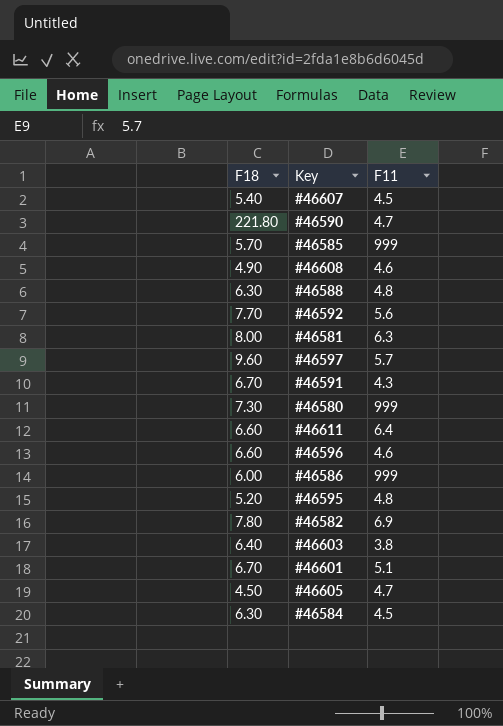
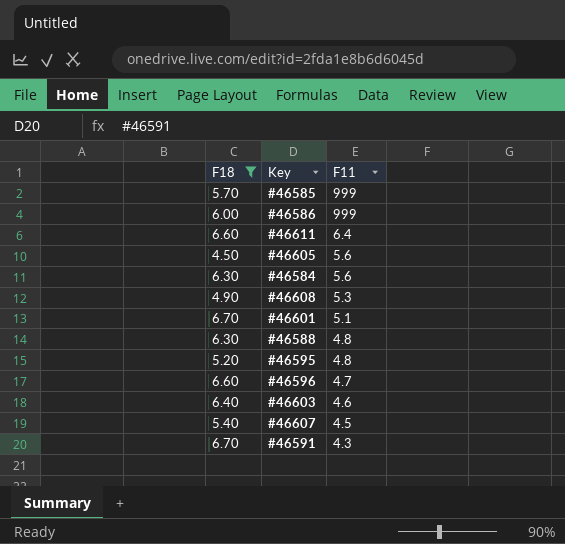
filter: none -> F18 <= 6.70
row order: none -> F11 descending
#46605 | F11: 4.7 -> 5.6
#46584 | F11: 4.5 -> 5.6
#46608 | F11: 4.6 -> 5.3
#46596 | F11: 4.6 -> 4.7
#46603 | F11: 3.8 -> 4.6

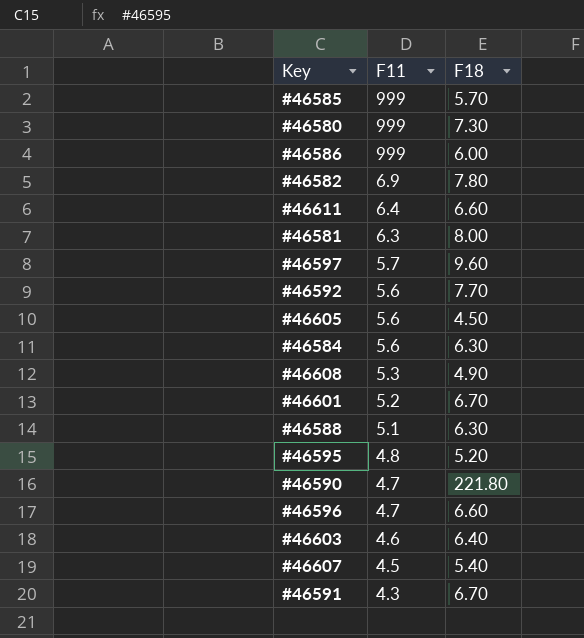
filter: F18 <= 6.70 -> none
column F18 | position: 1 -> 3
#46601 | F11: 5.1 -> 5.2
#46588 | F11: 4.8 -> 5.1

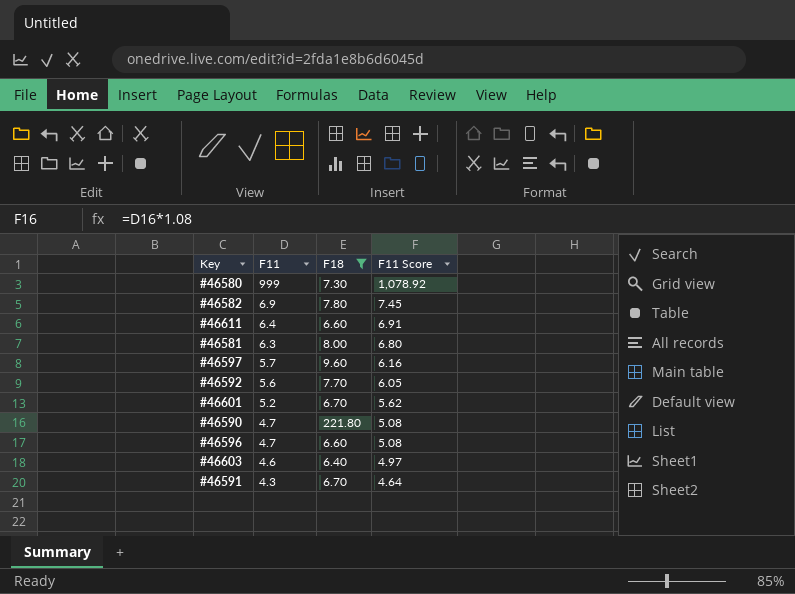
filter: none -> F18 >= 6.40
column F11 Score | formula: none -> [F11] * 1.08

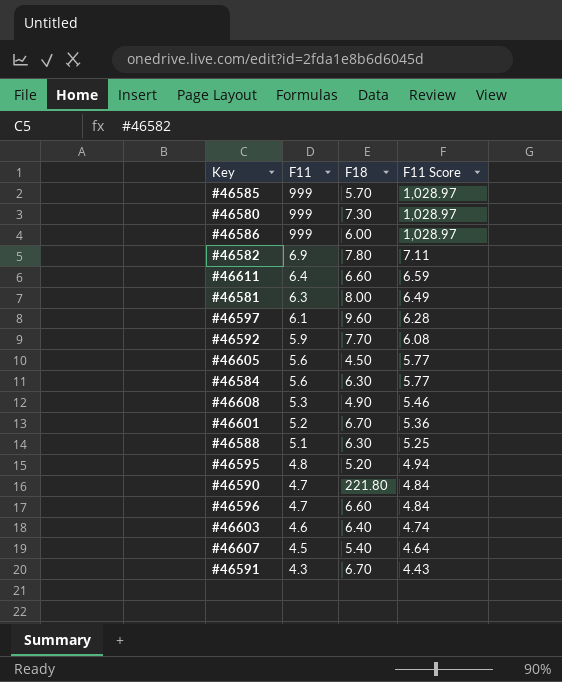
filter: F18 >= 6.40 -> none
column F11 Score | formula: [F11] * 1.08 -> [F11] * 1.03
#46597 | F11: 5.7 -> 6.1
#46592 | F11: 5.6 -> 5.9

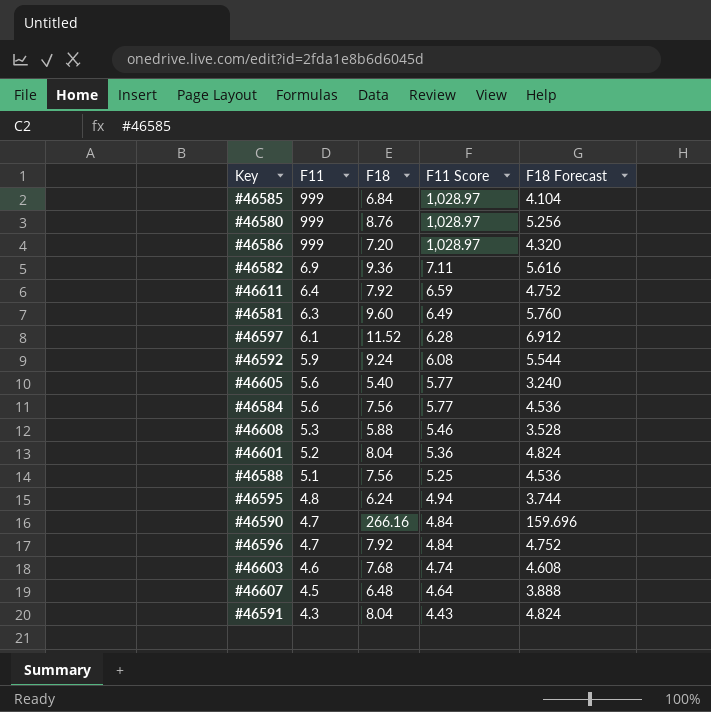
column F18 Forecast | formula: none -> [F18] * 0.6
#46585 | F18: 5.70 -> 6.84
#46580 | F18: 7.30 -> 8.76
#46586 | F18: 6.00 -> 7.20
#46582 | F18: 7.80 -> 9.36
#46611 | F18: 6.60 -> 7.92
#46581 | F18: 8.00 -> 9.60
#46597 | F18: 9.60 -> 11.52
#46592 | F18: 7.70 -> 9.24
#46605 | F18: 4.50 -> 5.40
#46584 | F18: 6.30 -> 7.56
#46608 | F18: 4.90 -> 5.88
#46601 | F18: 6.70 -> 8.04
#46588 | F18: 6.30 -> 7.56
#46595 | F18: 5.20 -> 6.24
#46590 | F18: 221.80 -> 266.16
#46596 | F18: 6.60 -> 7.92
#46603 | F18: 6.40 -> 7.68
#46607 | F18: 5.40 -> 6.48
#46591 | F18: 6.70 -> 8.04

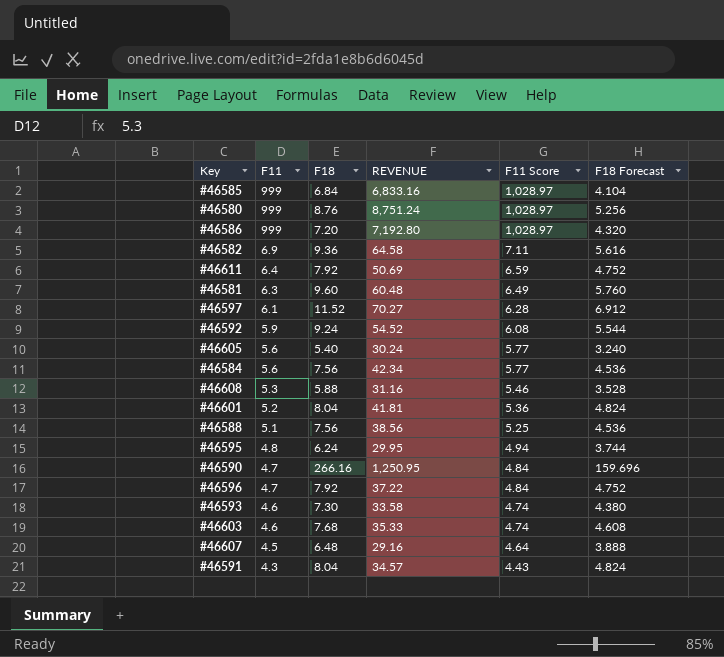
column REVENUE | formula: none -> [F11] * [F18]
row #46593: none -> 4.6 | 7.30 | 33.58 | 4.74 | 4.380

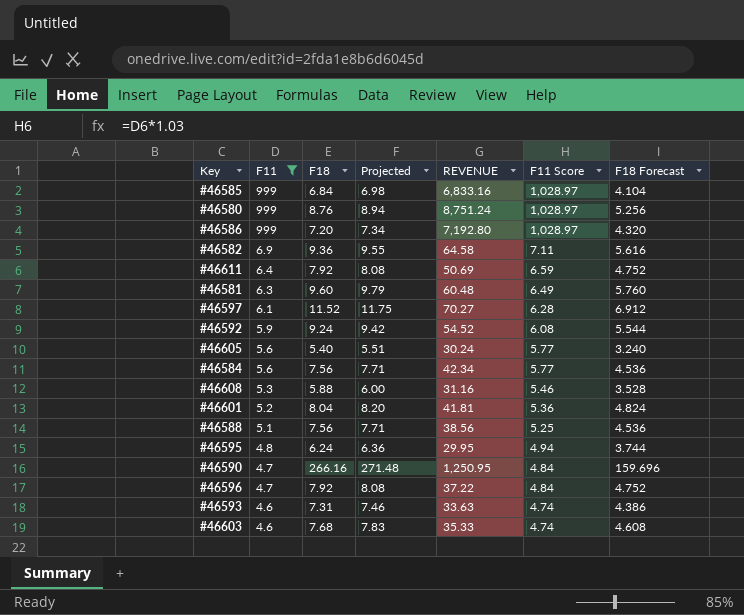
filter: none -> F11 >= 4.6
column Projected | formula: none -> [F18] * 1.02
#46593 | F18: 7.30 -> 7.31
#46593 | REVENUE: 33.58 -> 33.63
#46593 | F18 Forecast: 4.380 -> 4.386

